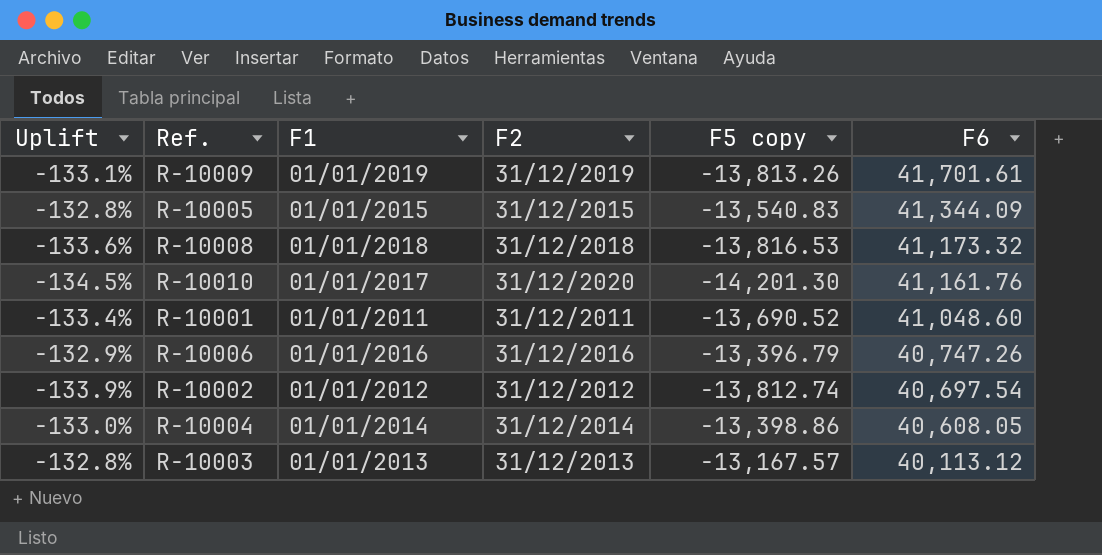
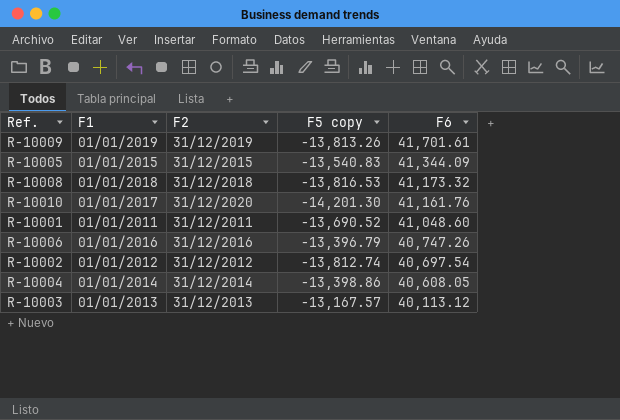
column Uplift | formula: ([F5 copy] - [F6]) / [F6] -> none

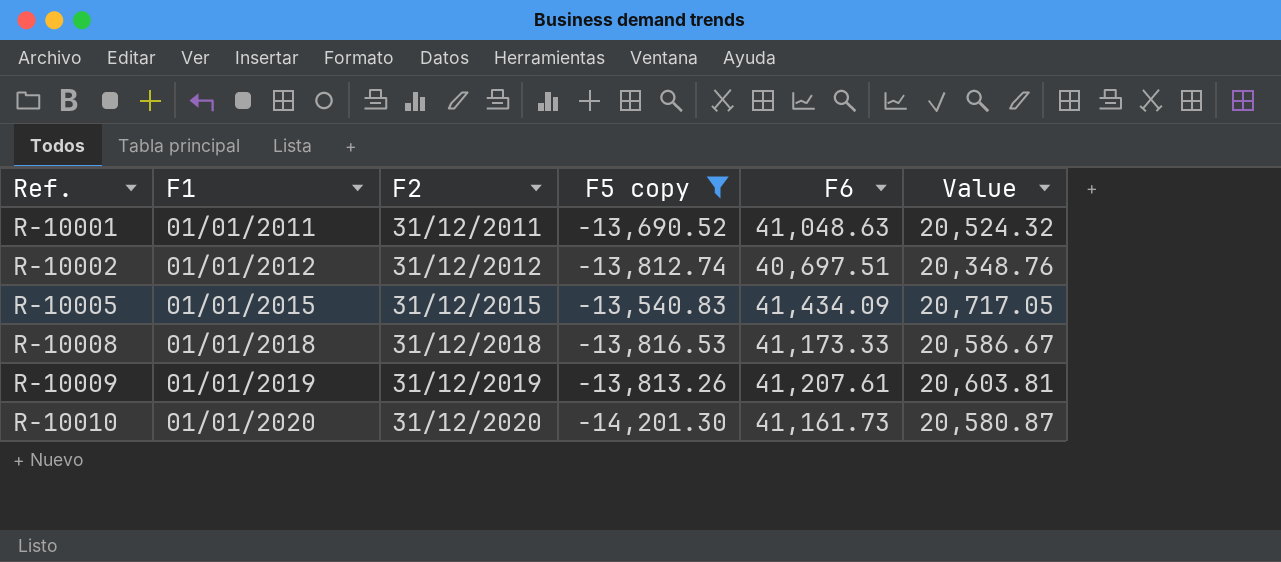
filter: none -> F5 copy <= -13,540.83
row order: F6 descending -> Ref. ascending
column Value | formula: none -> [F6] * 0.5
R-10001 | F6: 41,048.60 -> 41,048.63
R-10002 | F6: 40,697.54 -> 40,697.51
R-10005 | F6: 41,344.09 -> 41,434.09
R-10008 | F6: 41,173.32 -> 41,173.33
R-10009 | F6: 41,701.61 -> 41,207.61
R-10010 | F1: 01/01/2017 -> 01/01/2020
R-10010 | F6: 41,161.76 -> 41,161.73

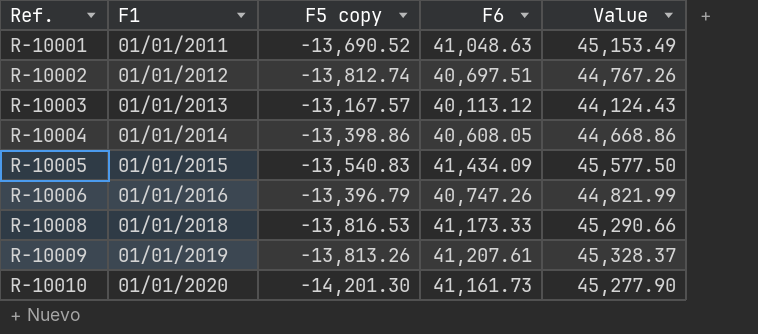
filter: F5 copy <= -13,540.83 -> none
column F2 | position: 3 -> none
column Value | formula: [F6] * 0.5 -> [F6] * 1.1

